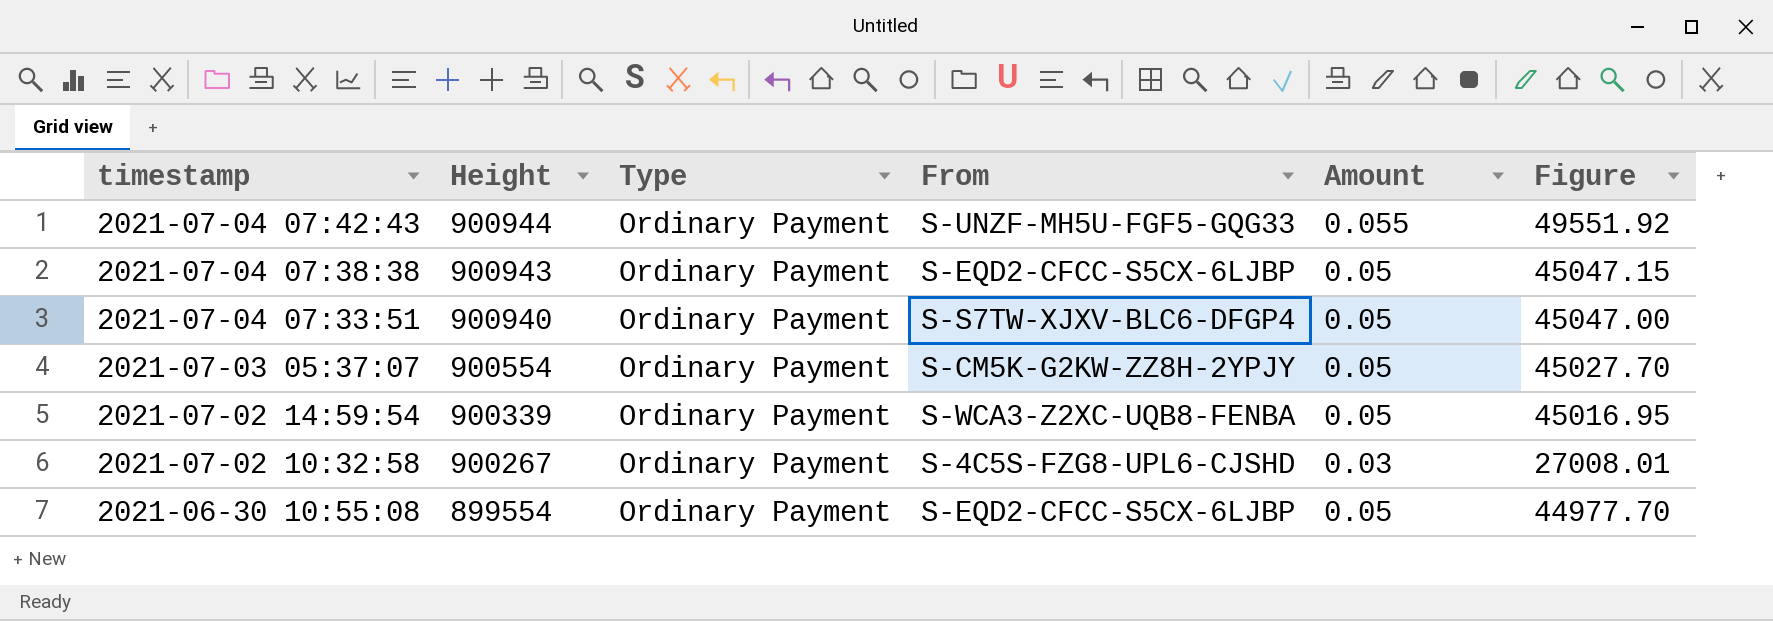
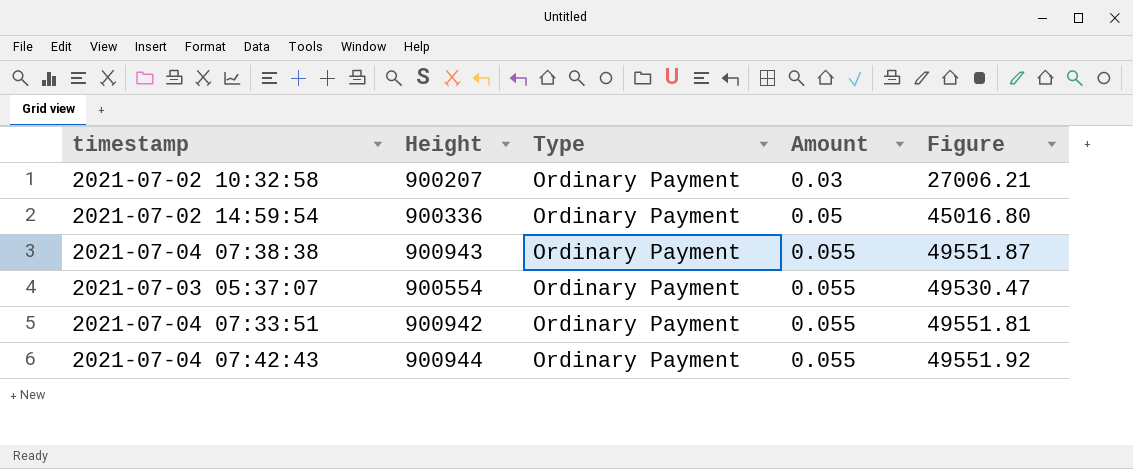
row order: timestamp descending -> Amount ascending
column From | position: 4 -> none
row 2021-06-30 10:55:08: 899554 | Ordinary Payment | S-EQD2-CFCC-S5CX-6LJBP | 0.05 | 44977.70 -> none
2021-07-02 10:32:58 | Height: 900267 -> 900207
2021-07-02 10:32:58 | Figure: 27008.01 -> 27006.21
2021-07-02 14:59:54 | Height: 900339 -> 900336
2021-07-02 14:59:54 | Figure: 45016.95 -> 45016.80
2021-07-04 07:38:38 | Amount: 0.05 -> 0.055
2021-07-04 07:38:38 | Figure: 45047.15 -> 49551.87
2021-07-03 05:37:07 | Amount: 0.05 -> 0.055
2021-07-03 05:37:07 | Figure: 45027.70 -> 49530.47
2021-07-04 07:33:51 | Height: 900940 -> 900942
2021-07-04 07:33:51 | Amount: 0.05 -> 0.055
2021-07-04 07:33:51 | Figure: 45047.00 -> 49551.81

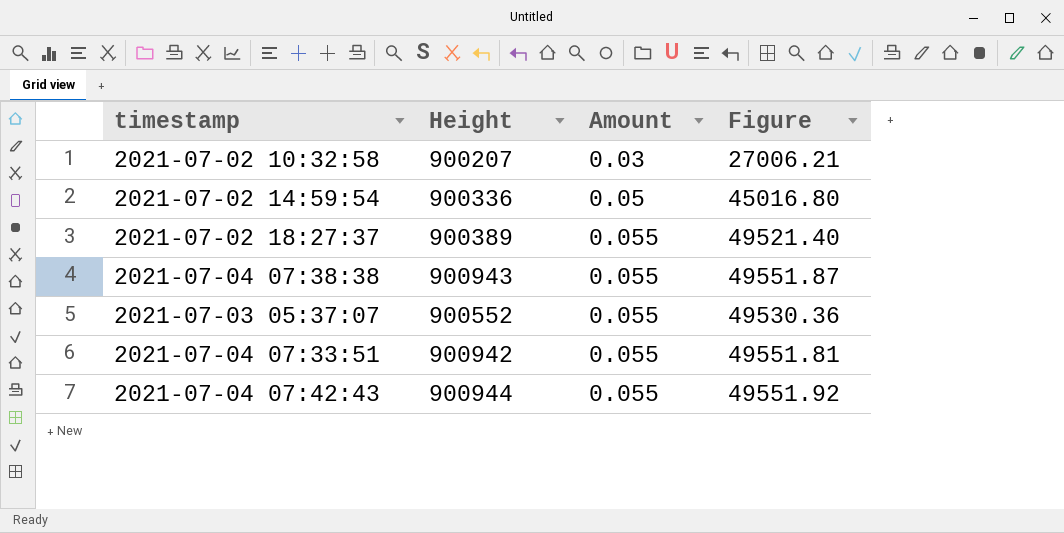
column Type | position: 3 -> none
row 2021-07-02 18:27:37: none -> 900389 | 0.055 | 49521.40
2021-07-03 05:37:07 | Height: 900554 -> 900552
2021-07-03 05:37:07 | Figure: 49530.47 -> 49530.36

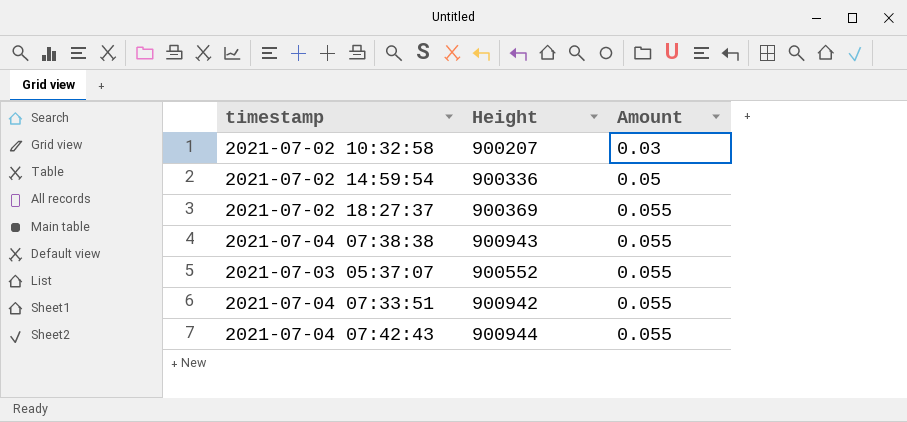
column Figure | formula: [Height] * [Amount] -> none
2021-07-02 18:27:37 | Height: 900389 -> 900369

